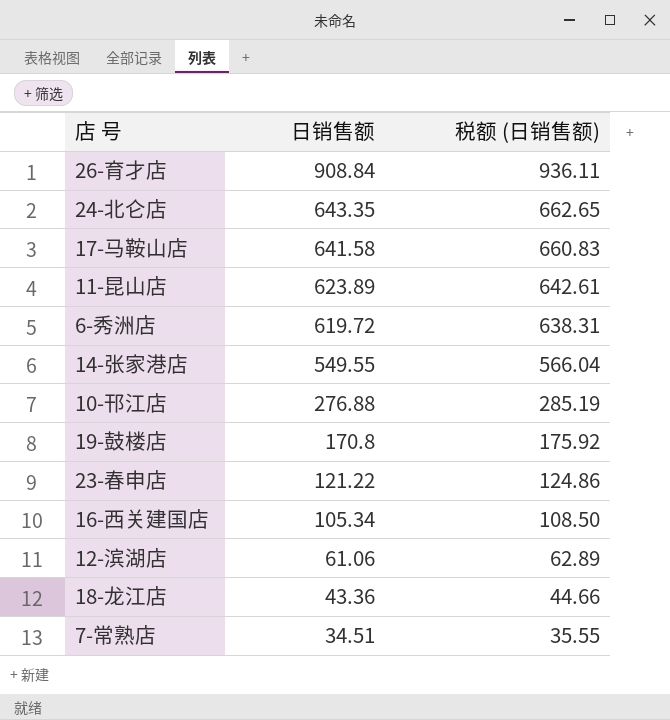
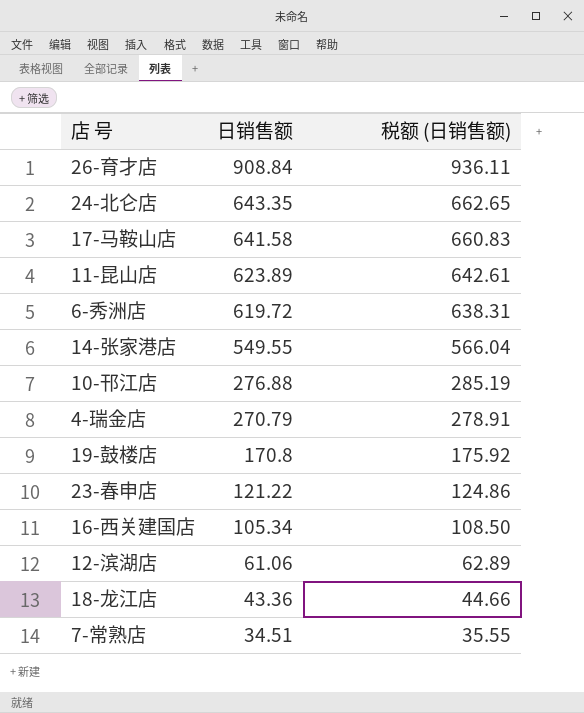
row 4-瑞金店: none -> 270.79 | 278.91

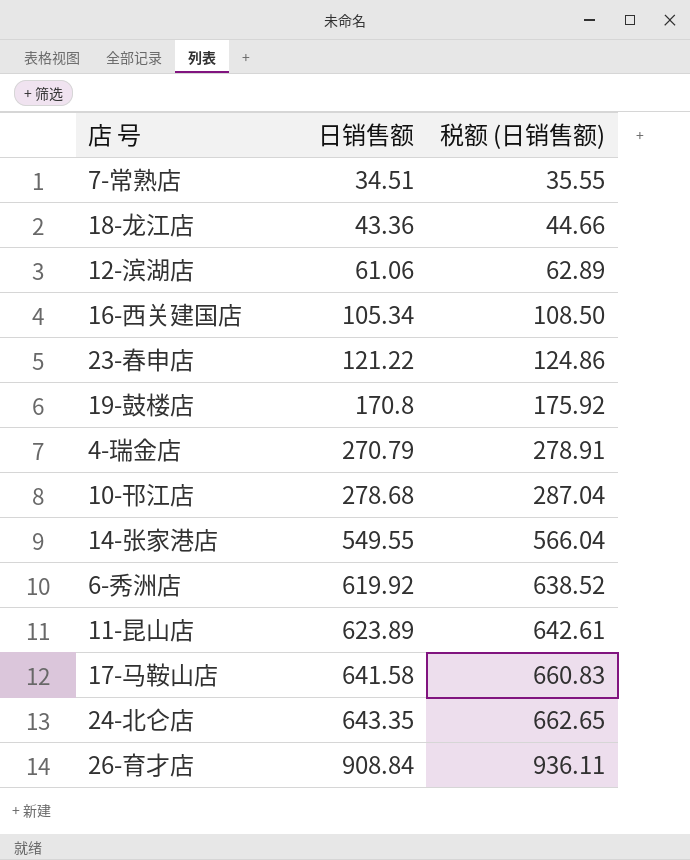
row order: 日销售额 descending -> 日销售额 ascending
10-邗江店 | 日销售额: 276.88 -> 278.68
10-邗江店 | 税额 (日销售额): 285.19 -> 287.04
6-秀洲店 | 日销售额: 619.72 -> 619.92
6-秀洲店 | 税额 (日销售额): 638.31 -> 638.52

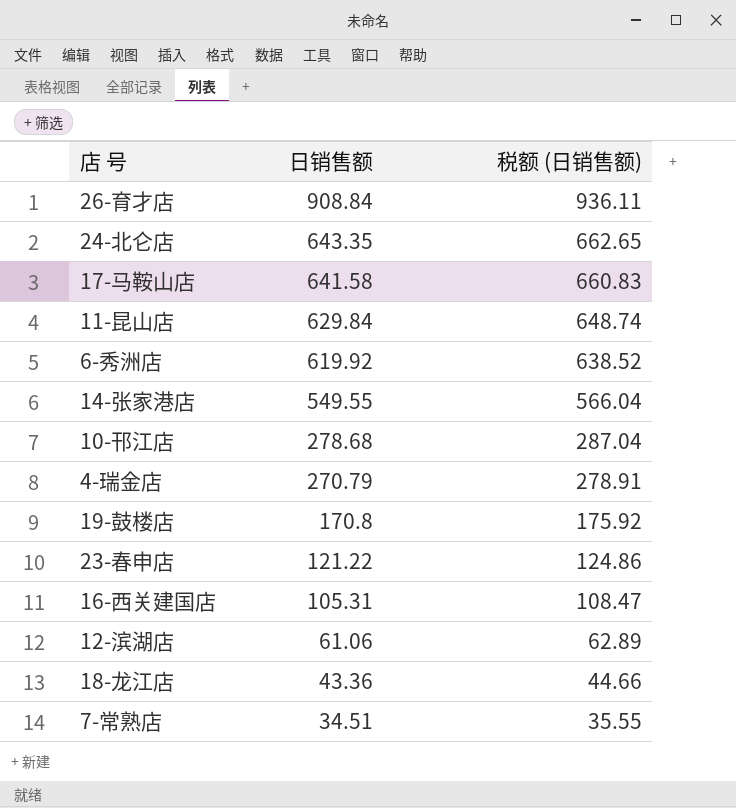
row order: 日销售额 ascending -> 日销售额 descending
11-昆山店 | 日销售额: 623.89 -> 629.84
11-昆山店 | 税额 (日销售额): 642.61 -> 648.74
16-西关建国店 | 日销售额: 105.34 -> 105.31
16-西关建国店 | 税额 (日销售额): 108.50 -> 108.47

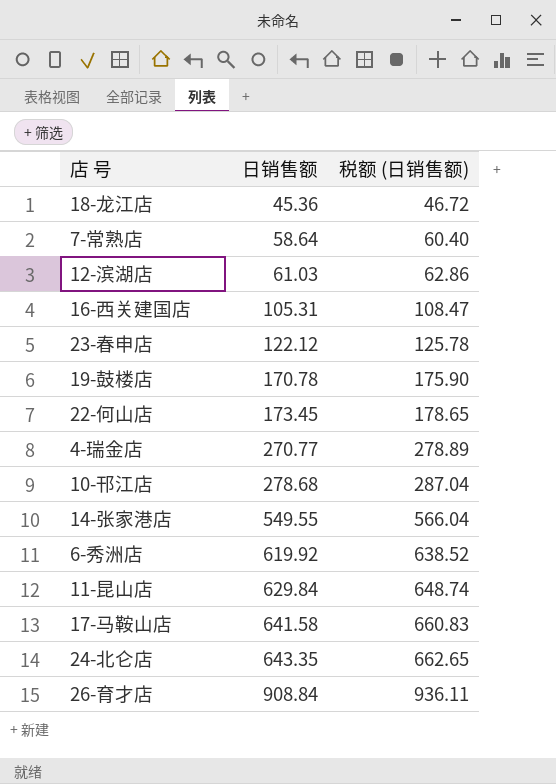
row order: 日销售额 descending -> 日销售额 ascending
18-龙江店 | 日销售额: 43.36 -> 45.36
18-龙江店 | 税额 (日销售额): 44.66 -> 46.72
7-常熟店 | 日销售额: 34.51 -> 58.64
7-常熟店 | 税额 (日销售额): 35.55 -> 60.40
12-滨湖店 | 日销售额: 61.06 -> 61.03
12-滨湖店 | 税额 (日销售额): 62.89 -> 62.86
23-春申店 | 日销售额: 121.22 -> 122.12
23-春申店 | 税额 (日销售额): 124.86 -> 125.78
19-鼓楼店 | 日销售额: 170.8 -> 170.78
19-鼓楼店 | 税额 (日销售额): 175.92 -> 175.90
row 22-何山店: none -> 173.45 | 178.65
4-瑞金店 | 日销售额: 270.79 -> 270.77
4-瑞金店 | 税额 (日销售额): 278.91 -> 278.89

